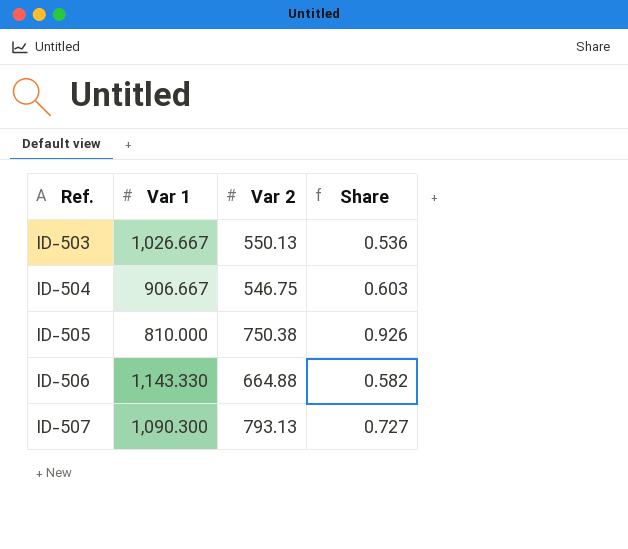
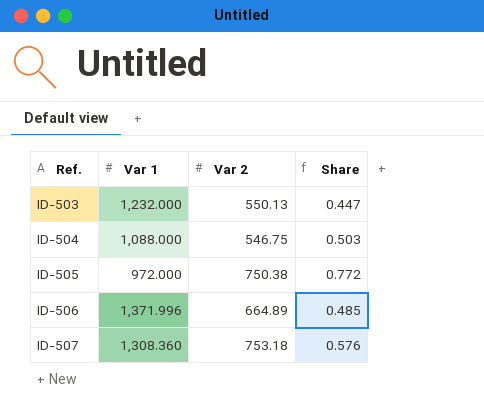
ID-503 | Var 1: 1,026.667 -> 1,232.000
ID-503 | Share: 0.536 -> 0.447
ID-504 | Var 1: 906.667 -> 1,088.000
ID-504 | Share: 0.603 -> 0.503
ID-505 | Var 1: 810.000 -> 972.000
ID-505 | Share: 0.926 -> 0.772
ID-506 | Var 1: 1,143.330 -> 1,371.996
ID-506 | Var 2: 664.88 -> 664.89
ID-506 | Share: 0.582 -> 0.485
ID-507 | Var 1: 1,090.300 -> 1,308.360
ID-507 | Var 2: 793.13 -> 753.18
ID-507 | Share: 0.727 -> 0.576

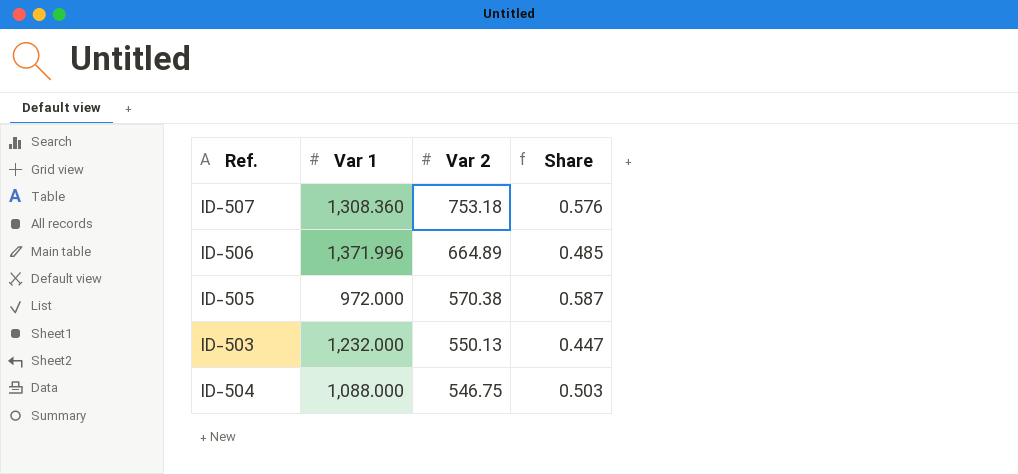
row order: Ref. ascending -> Var 2 descending
ID-505 | Var 2: 750.38 -> 570.38
ID-505 | Share: 0.772 -> 0.587

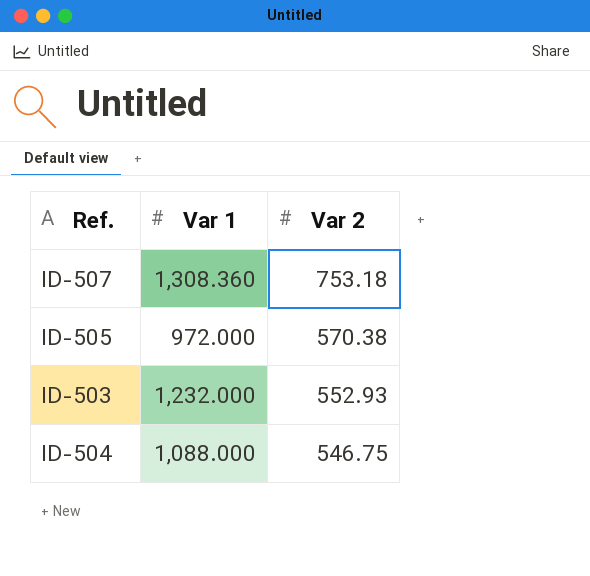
column Share | formula: [Var 2] / [Var 1] -> none
row ID-506: 1,371.996 | 664.89 | 0.485 -> none
ID-503 | Var 2: 550.13 -> 552.93

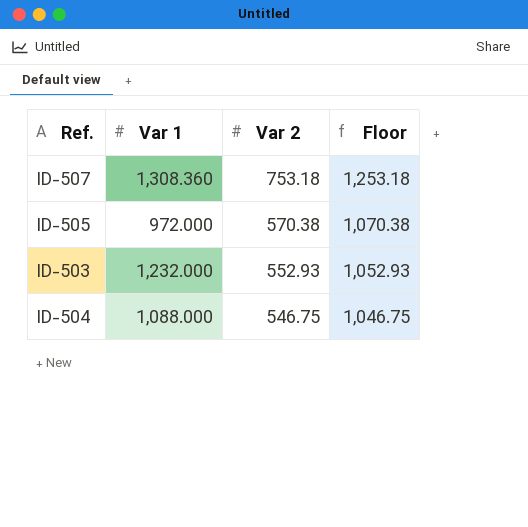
column Floor | formula: none -> [Var 2] + 500

